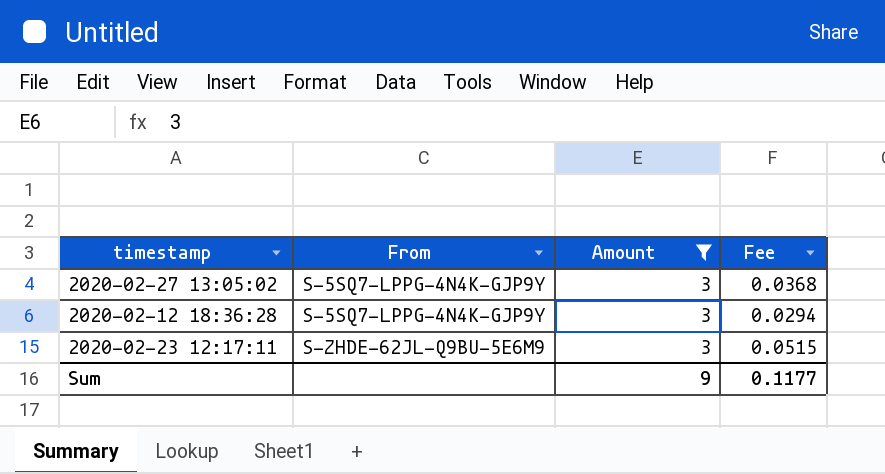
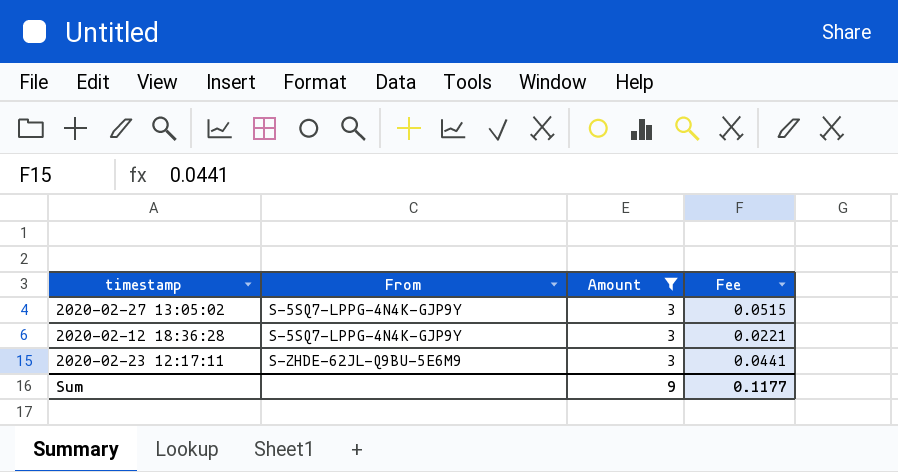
2020-02-27 13:05:02 | Fee: 0.0368 -> 0.0515
2020-02-12 18:36:28 | Fee: 0.0294 -> 0.0221
2020-02-23 12:17:11 | Fee: 0.0515 -> 0.0441

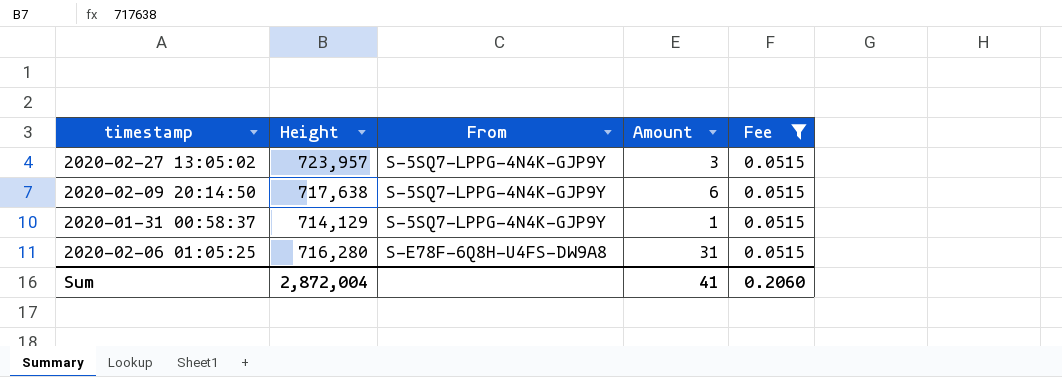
filter: Amount = 3 -> Fee = 0.0515
column Height | position: none -> 2
Sum | Amount: 9 -> 41
Sum | Fee: 0.1177 -> 0.2060

